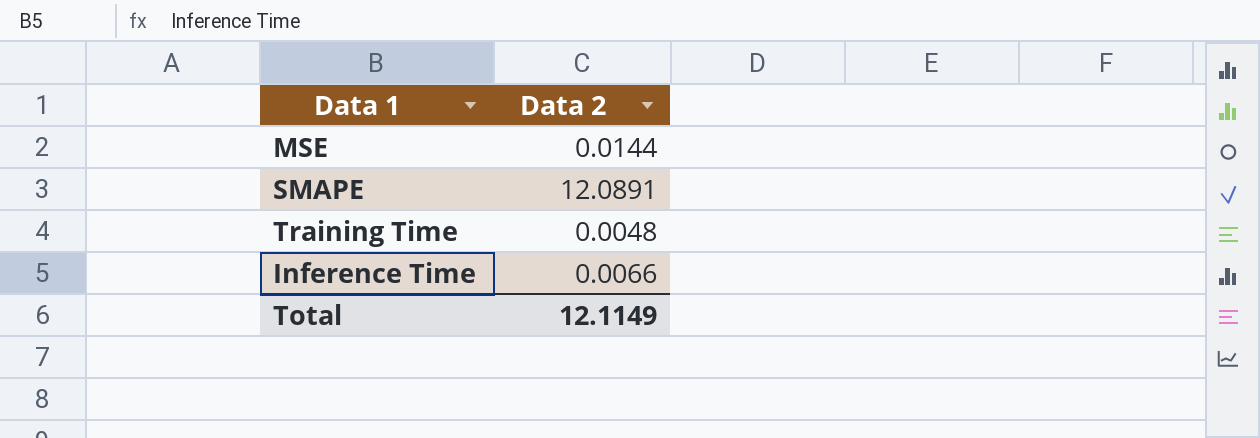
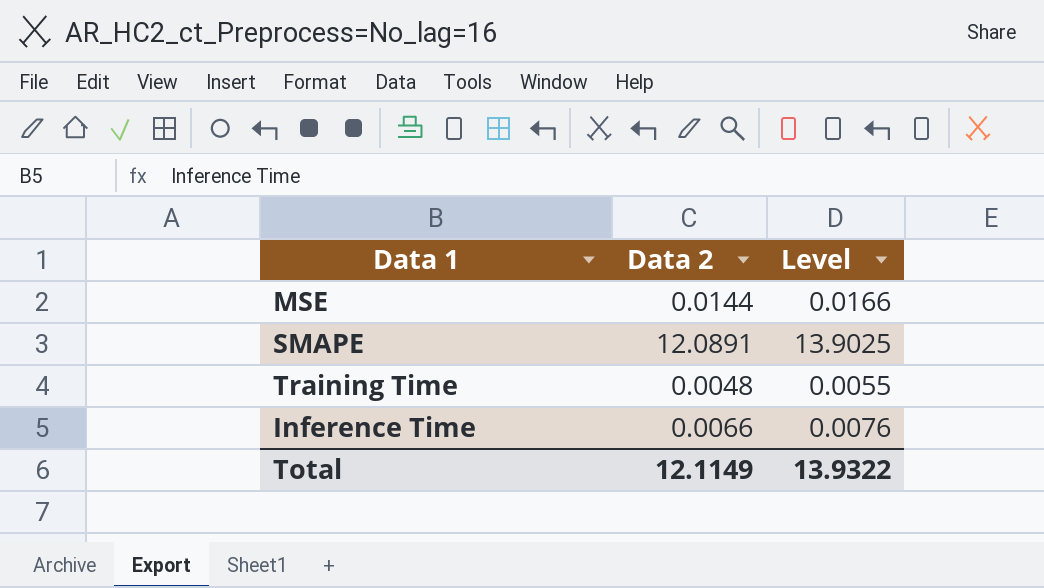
column Level | formula: none -> [Data 2] * 1.15

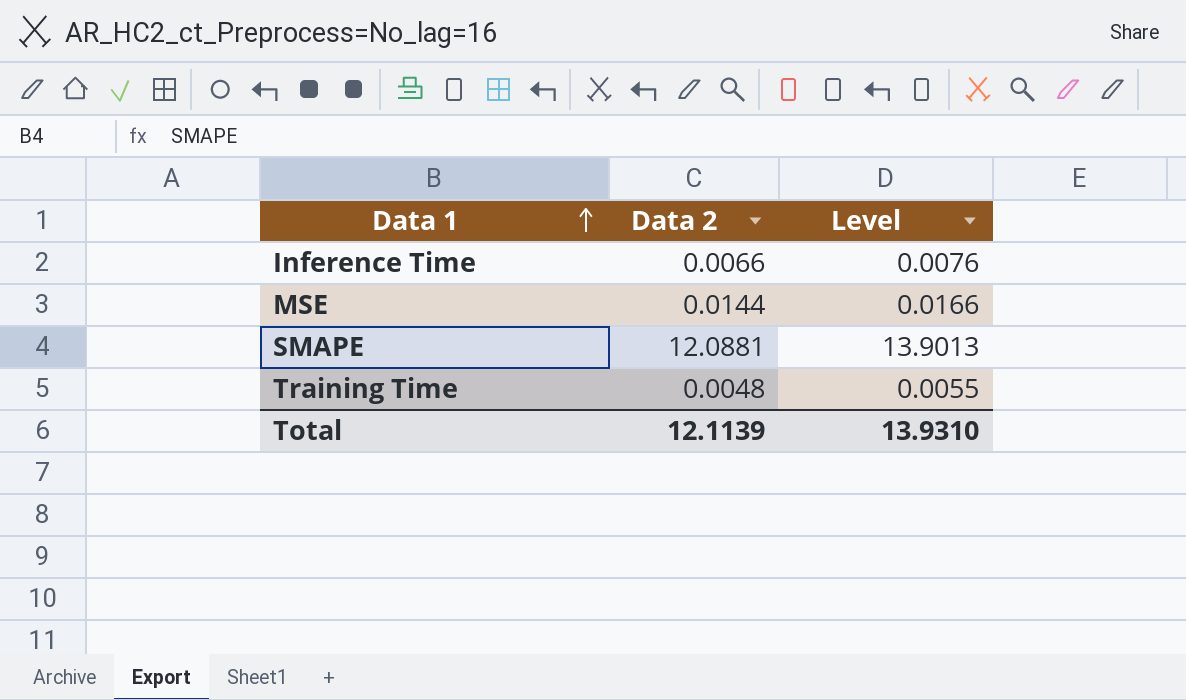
row order: none -> Data 1 ascending
SMAPE | Data 2: 12.0891 -> 12.0881
SMAPE | Level: 13.9025 -> 13.9013
Total | Data 2: 12.1149 -> 12.1139
Total | Level: 13.9322 -> 13.9310

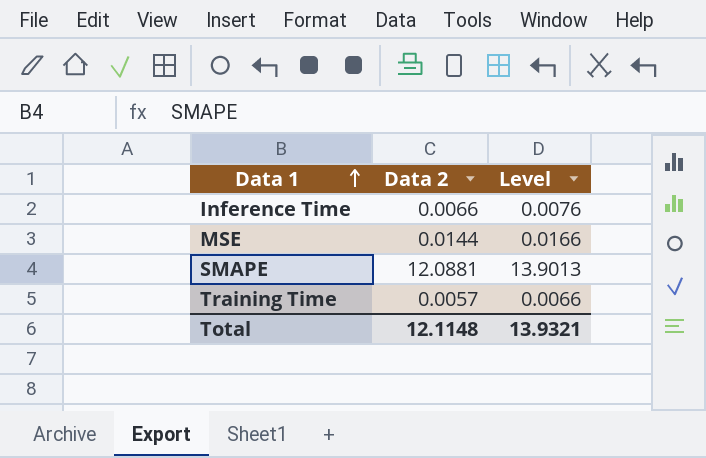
Training Time | Data 2: 0.0048 -> 0.0057
Training Time | Level: 0.0055 -> 0.0066
Total | Data 2: 12.1139 -> 12.1148
Total | Level: 13.9310 -> 13.9321

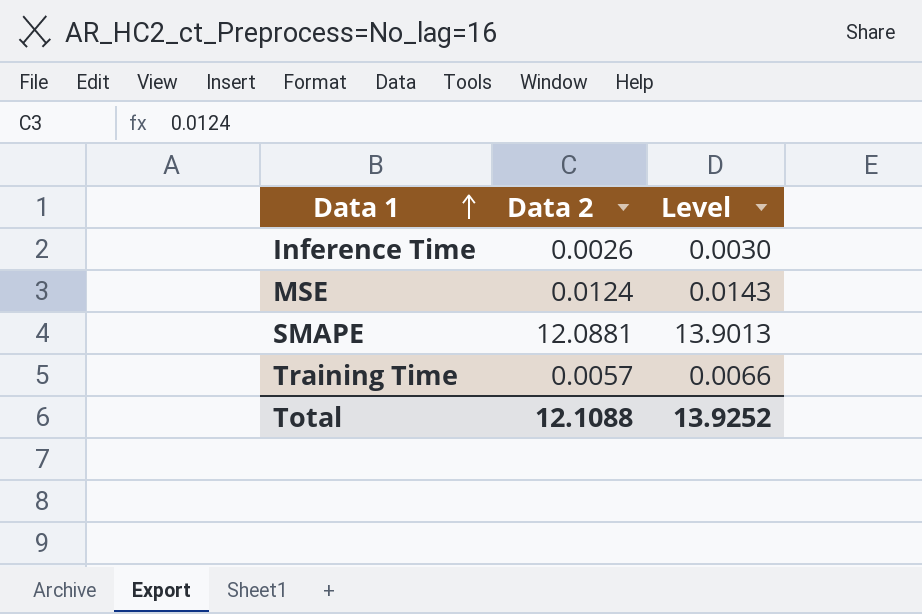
Inference Time | Data 2: 0.0066 -> 0.0026
Inference Time | Level: 0.0076 -> 0.0030
MSE | Data 2: 0.0144 -> 0.0124
MSE | Level: 0.0166 -> 0.0143
Total | Data 2: 12.1148 -> 12.1088
Total | Level: 13.9321 -> 13.9252

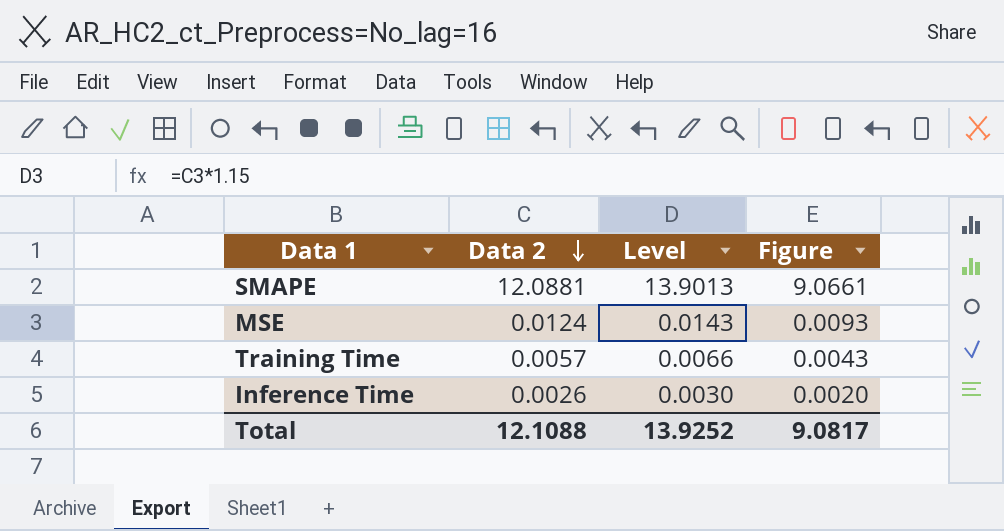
row order: Data 1 ascending -> Data 2 descending
column Figure | formula: none -> [Data 2] * 0.75

